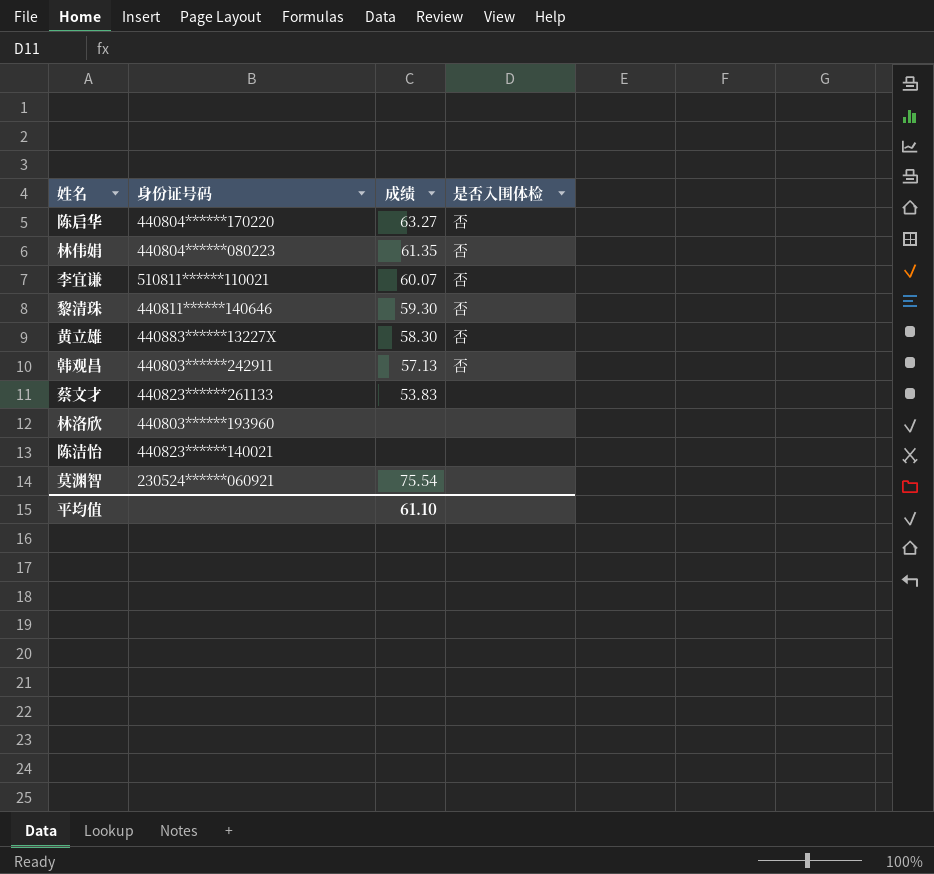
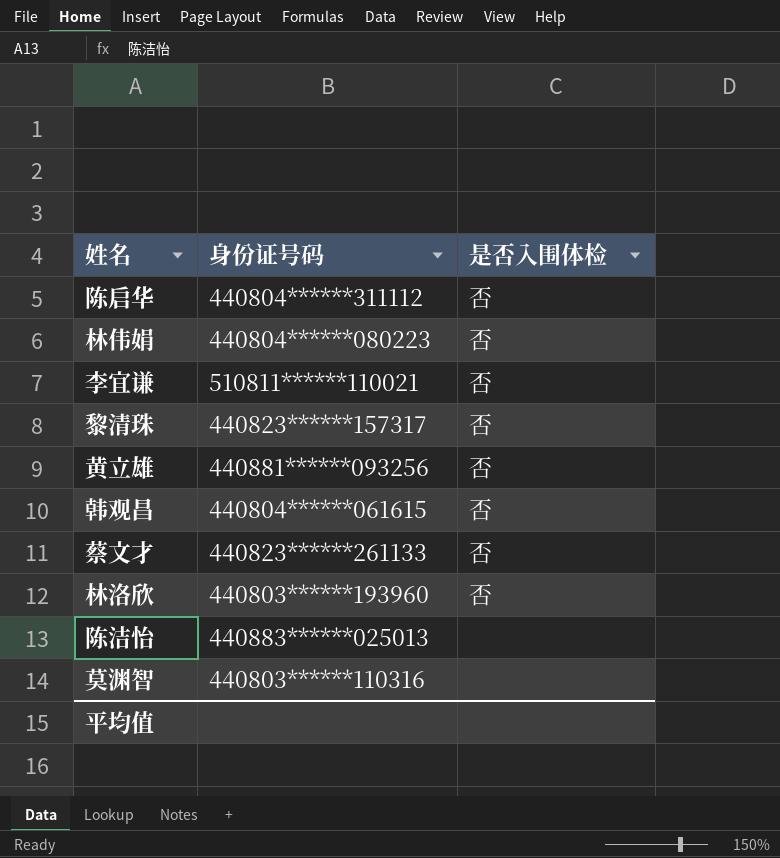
column 成绩 | position: 3 -> none
陈启华 | 身份证号码: 440804******170220 -> 440804******311112
黎清珠 | 身份证号码: 440811******140646 -> 440823******157317
黄立雄 | 身份证号码: 440883******13227X -> 440881******093256
韩观昌 | 身份证号码: 440803******242911 -> 440804******061615
蔡文才 | 是否入围体检: none -> 否
林洛欣 | 是否入围体检: none -> 否
陈洁怡 | 身份证号码: 440823******140021 -> 440883******025013
莫渊智 | 身份证号码: 230524******060921 -> 440803******110316

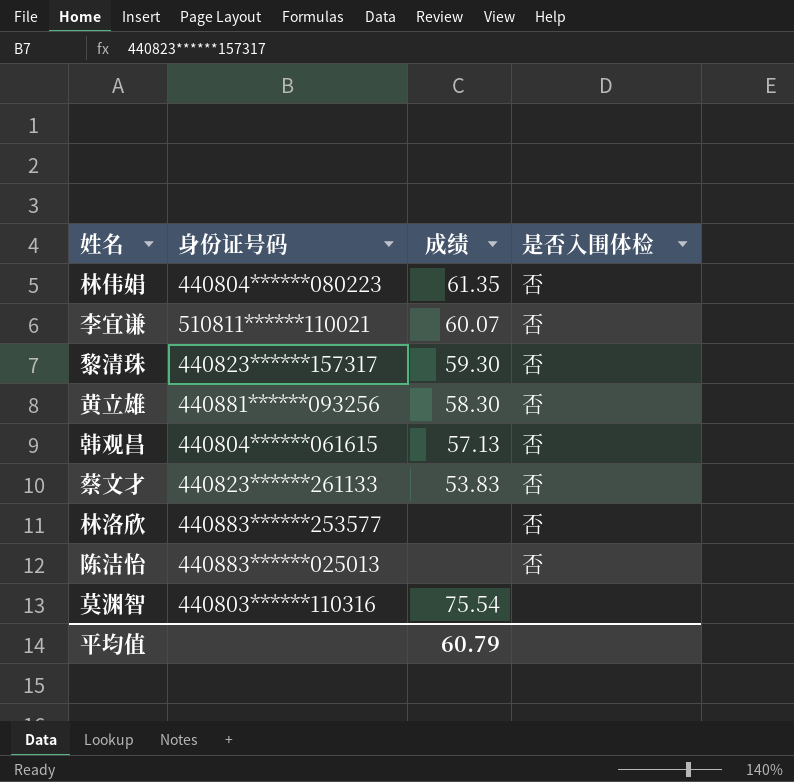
column 成绩 | position: none -> 3
row 陈启华: 440804******311112 | 否 -> none
林洛欣 | 身份证号码: 440803******193960 -> 440883******253577
陈洁怡 | 是否入围体检: none -> 否

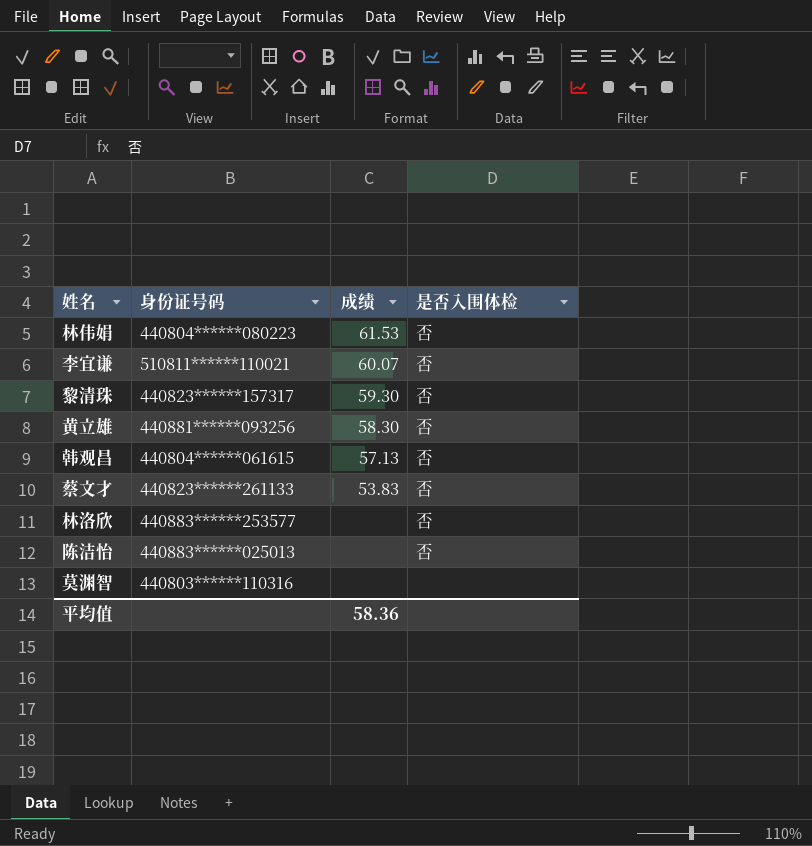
林伟娟 | 成绩: 61.35 -> 61.53
莫渊智 | 成绩: 75.54 -> none
平均值 | 成绩: 60.79 -> 58.36

